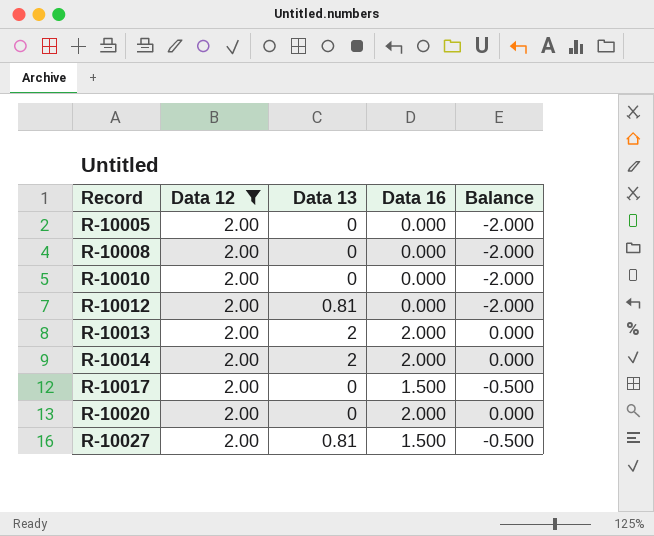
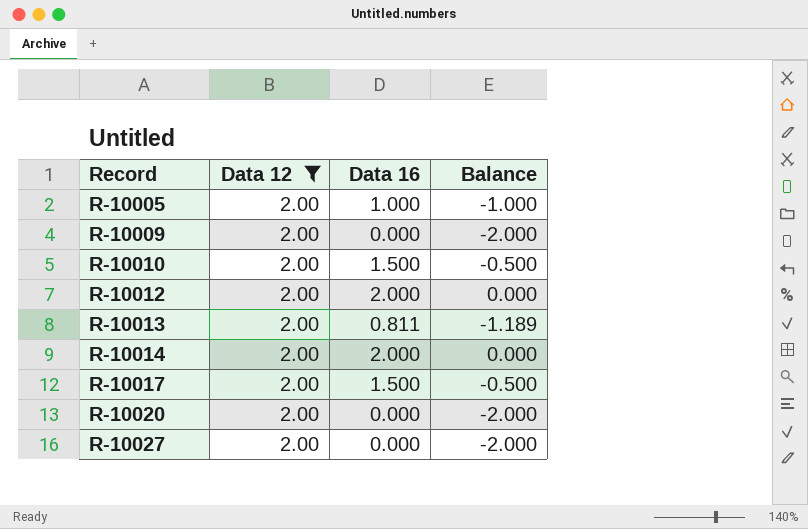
column Data 13 | position: 3 -> none
row R-10008: 2.00 | 0 | 0.000 | -2.000 -> none
R-10005 | Data 16: 0.000 -> 1.000
R-10005 | Balance: -2.000 -> -1.000
row R-10009: none -> 2.00 | 0.000 | -2.000
R-10010 | Data 16: 0.000 -> 1.500
R-10010 | Balance: -2.000 -> -0.500
R-10012 | Data 16: 0.000 -> 2.000
R-10012 | Balance: -2.000 -> 0.000
R-10013 | Data 16: 2.000 -> 0.811
R-10013 | Balance: 0.000 -> -1.189
R-10020 | Data 16: 2.000 -> 0.000
R-10020 | Balance: 0.000 -> -2.000
R-10027 | Data 16: 1.500 -> 0.000
R-10027 | Balance: -0.500 -> -2.000

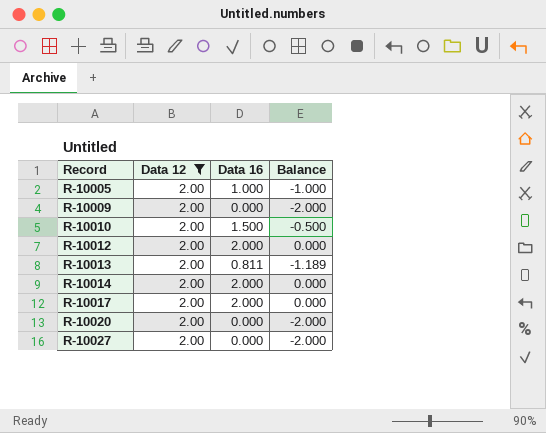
R-10017 | Data 16: 1.500 -> 2.000
R-10017 | Balance: -0.500 -> 0.000

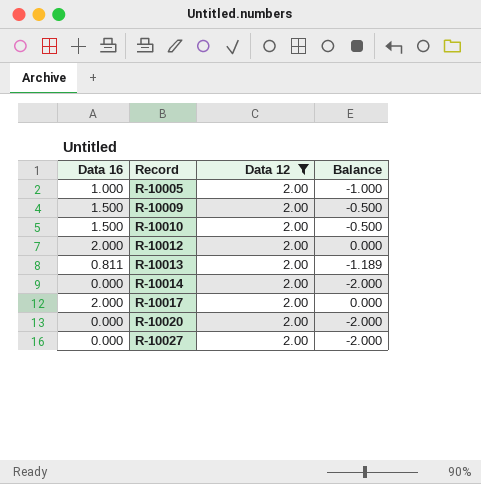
column Data 16 | position: 3 -> 1
R-10009 | Data 16: 0.000 -> 1.500
R-10009 | Balance: -2.000 -> -0.500
R-10014 | Data 16: 2.000 -> 0.000
R-10014 | Balance: 0.000 -> -2.000

